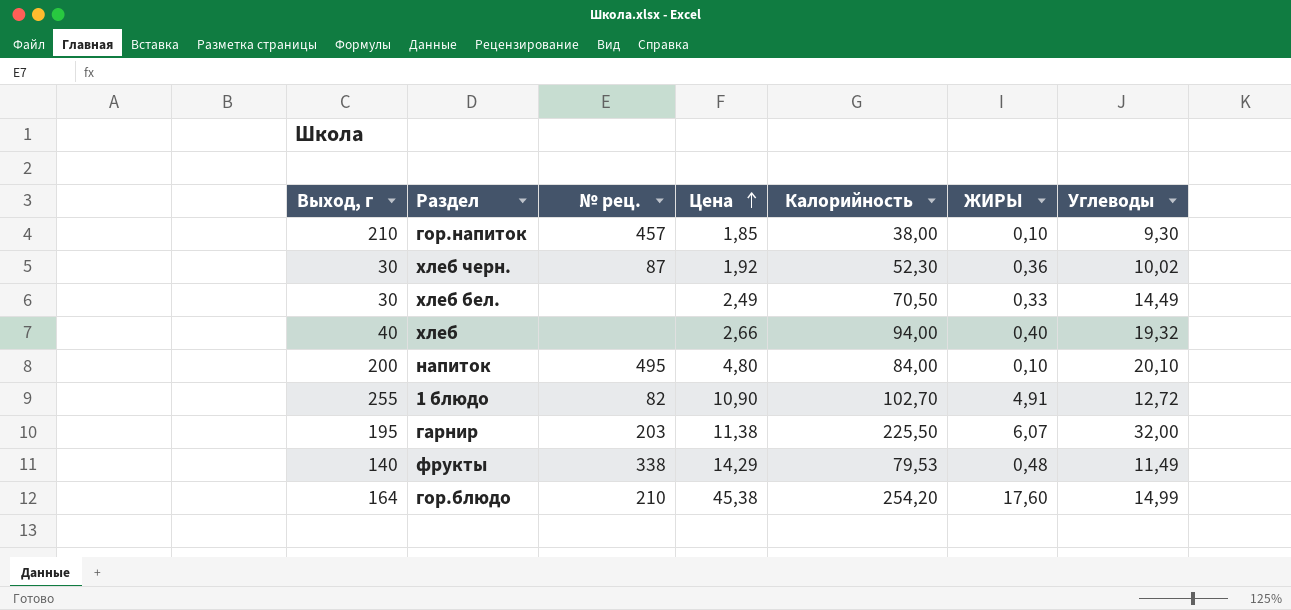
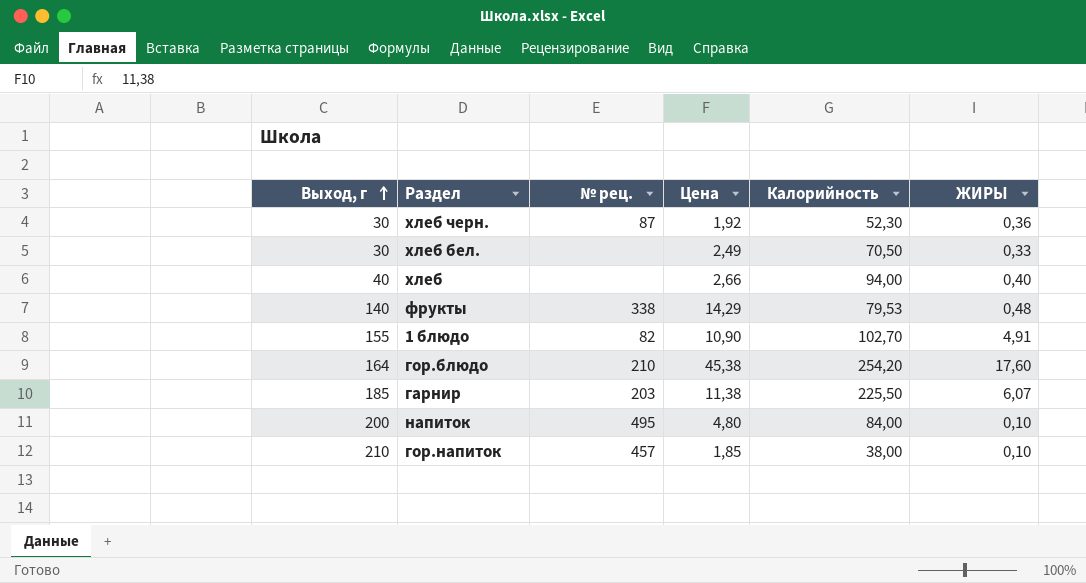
row order: Цена ascending -> Выход, г ascending
column Углеводы | position: 7 -> none
1 блюдо | Выход, г: 255 -> 155
гарнир | Выход, г: 195 -> 185

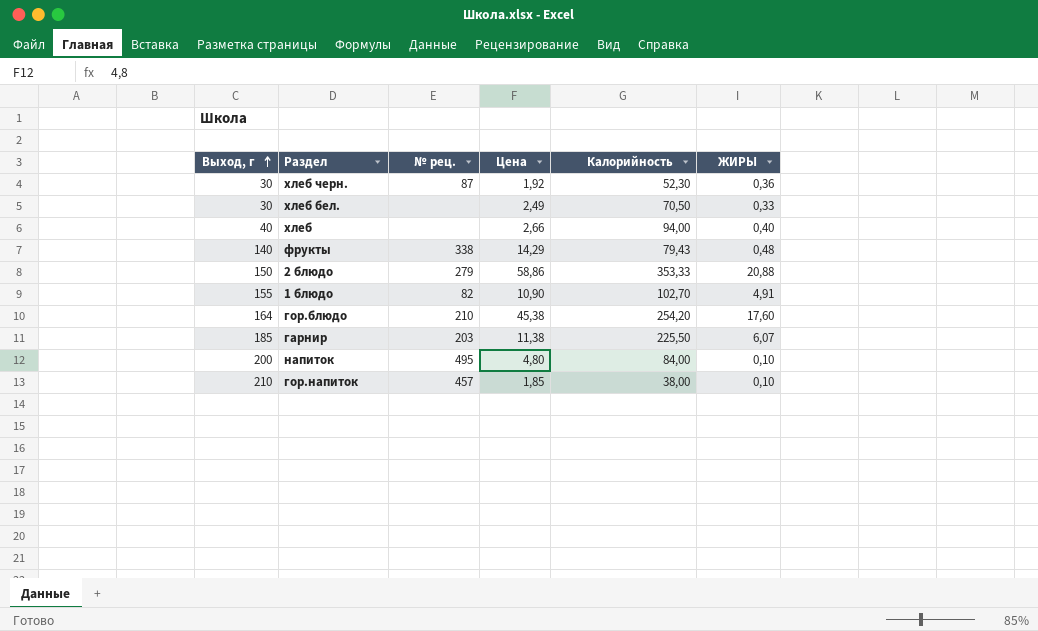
фрукты | Калорийность: 79,53 -> 79,43
row 2 блюдо: none -> 150 | 279 | 58,86 | 353,33 | 20,88

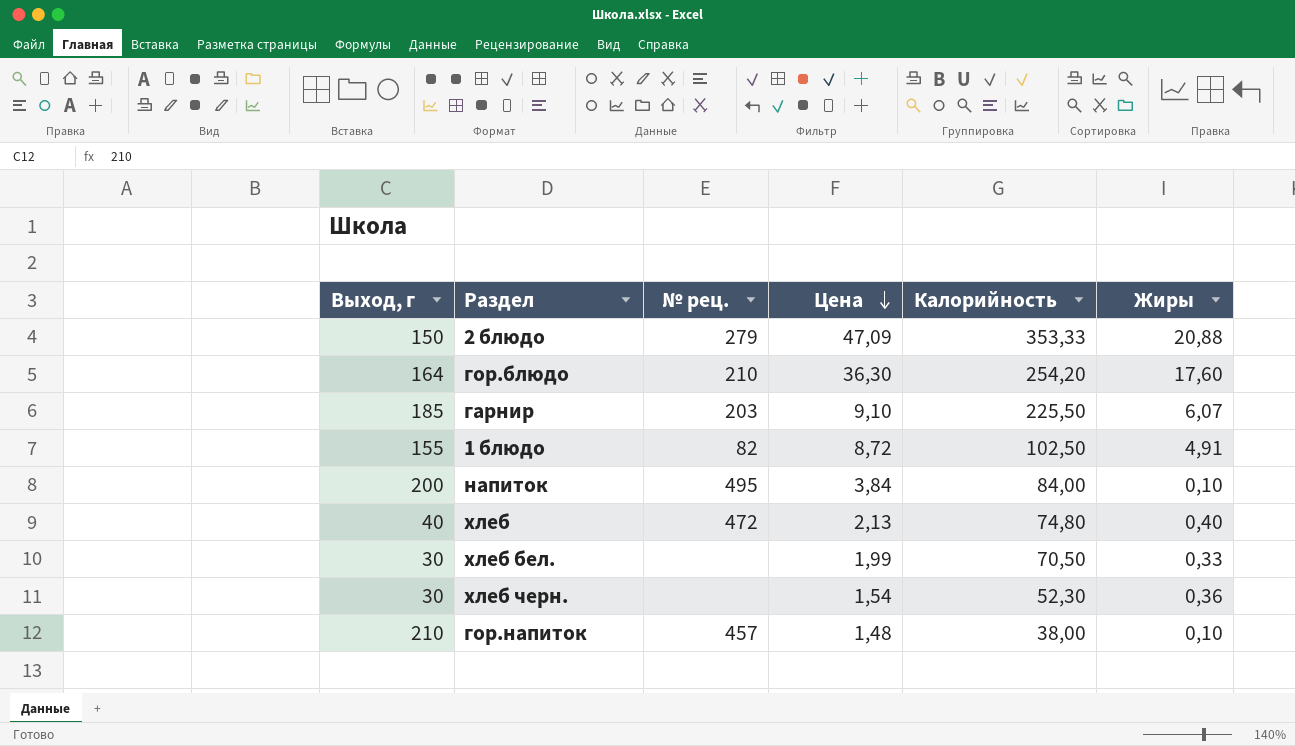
row order: Выход, г ascending -> Цена descending
column name: ЖИРЫ -> Жиры
row фрукты: 140 | 338 | 14,29 | 79,43 | 0,48 -> none
2 блюдо | Цена: 58,86 -> 47,09
гор.блюдо | Цена: 45,38 -> 36,30
гарнир | Цена: 11,38 -> 9,10
1 блюдо | Цена: 10,90 -> 8,72
1 блюдо | Калорийность: 102,70 -> 102,50
напиток | Цена: 4,80 -> 3,84
хлеб | № рец.: none -> 472
хлеб | Цена: 2,66 -> 2,13
хлеб | Калорийность: 94,00 -> 74,80
хлеб бел. | Цена: 2,49 -> 1,99
хлеб черн. | № рец.: 87 -> none
хлеб черн. | Цена: 1,92 -> 1,54
гор.напиток | Цена: 1,85 -> 1,48

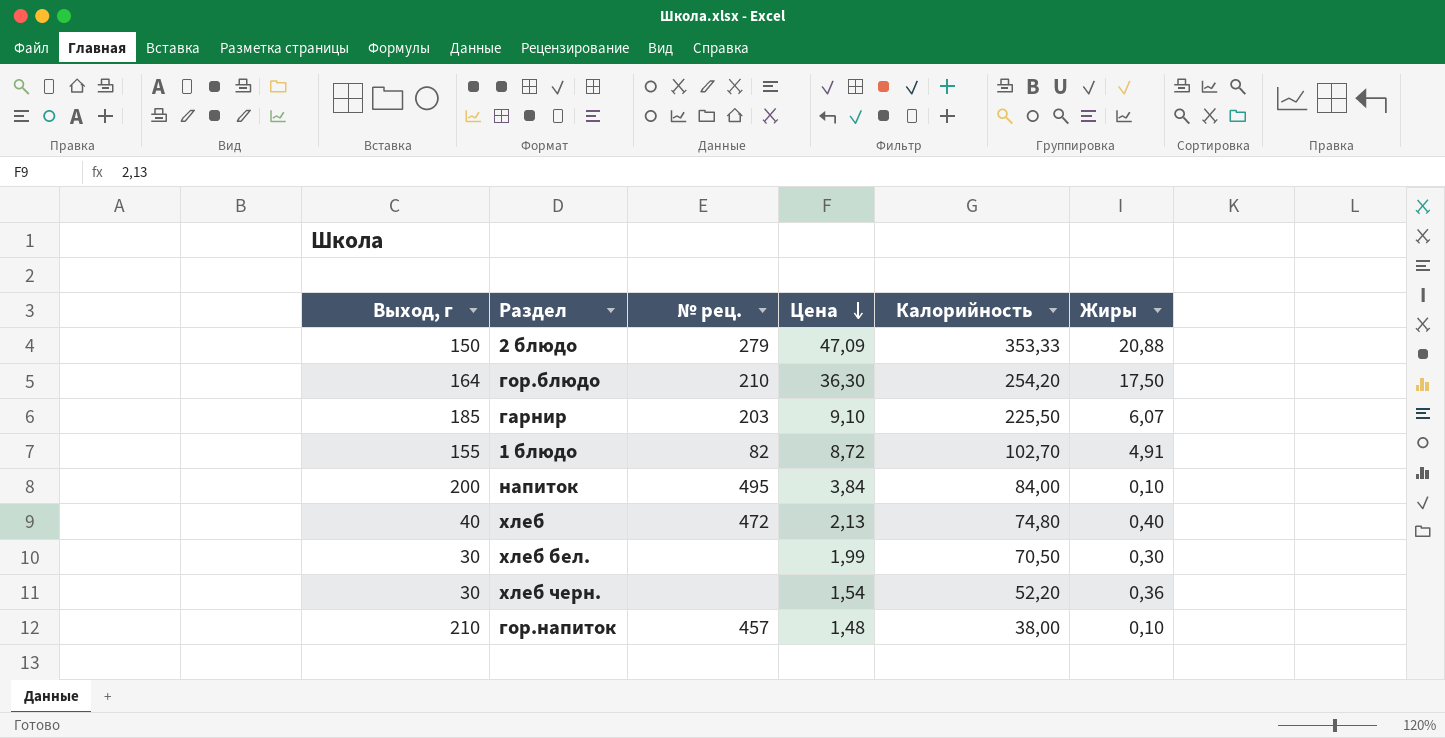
гор.блюдо | Жиры: 17,60 -> 17,50
1 блюдо | Калорийность: 102,50 -> 102,70
хлеб бел. | Жиры: 0,33 -> 0,30
хлеб черн. | Калорийность: 52,30 -> 52,20

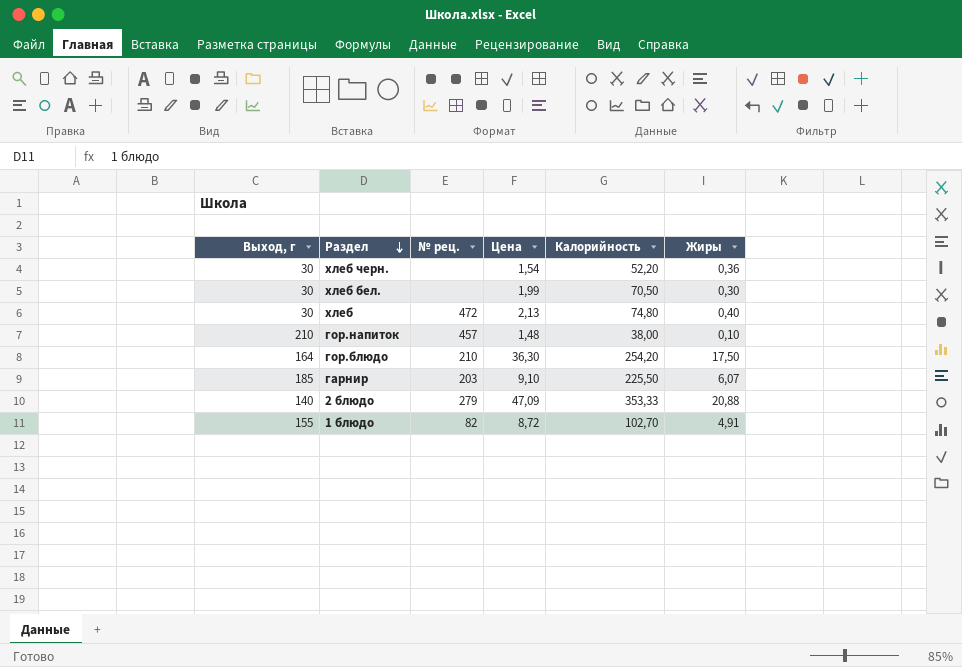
row order: Цена descending -> Раздел descending
row напиток: 200 | 495 | 3,84 | 84,00 | 0,10 -> none
хлеб | Выход, г: 40 -> 30
2 блюдо | Выход, г: 150 -> 140

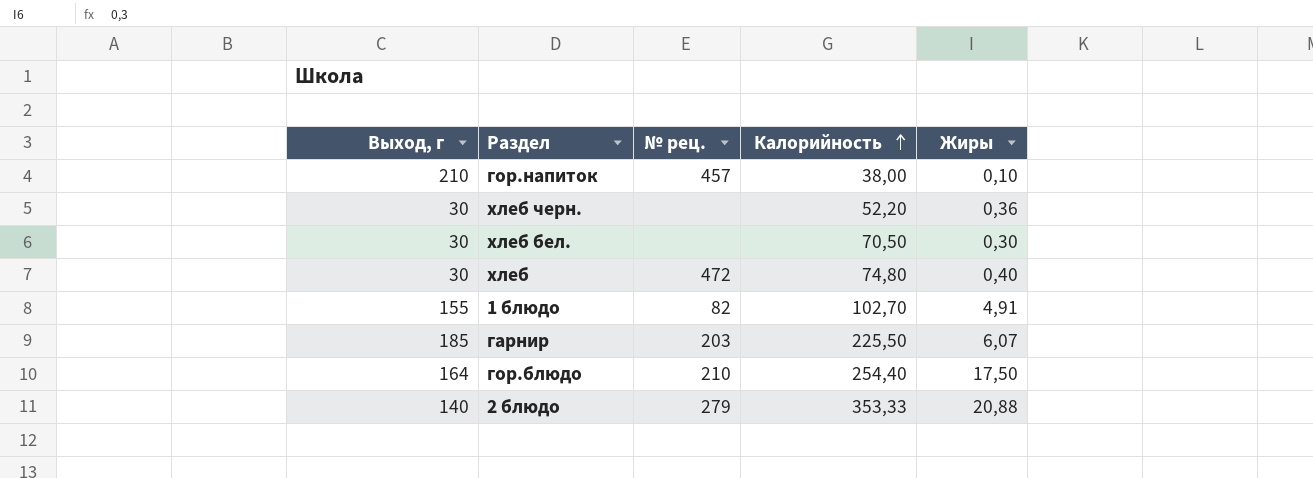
row order: Раздел descending -> Калорийность ascending
column Цена | position: 4 -> none
гор.блюдо | Калорийность: 254,20 -> 254,40

